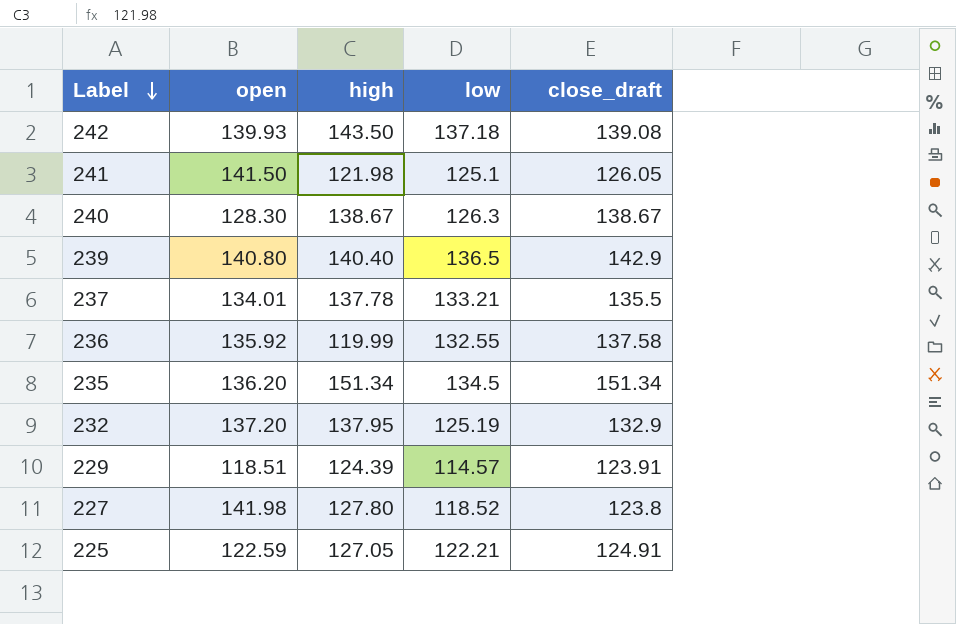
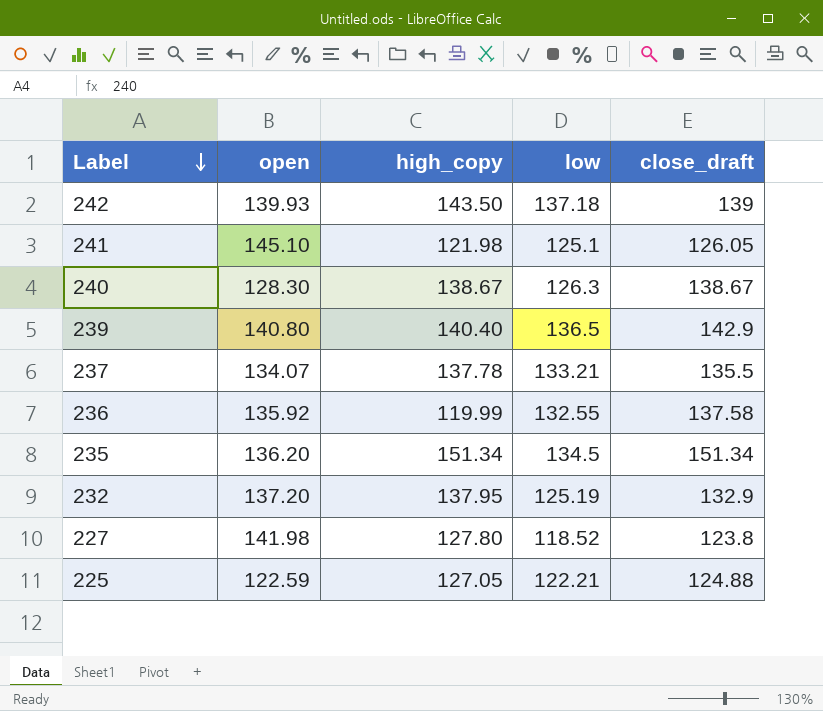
column name: high -> high_copy
row 229: 118.51 | 124.39 | 114.57 | 123.91 -> none
242 | close_draft: 139.08 -> 139
241 | open: 141.50 -> 145.10
237 | open: 134.01 -> 134.07
225 | close_draft: 124.91 -> 124.88

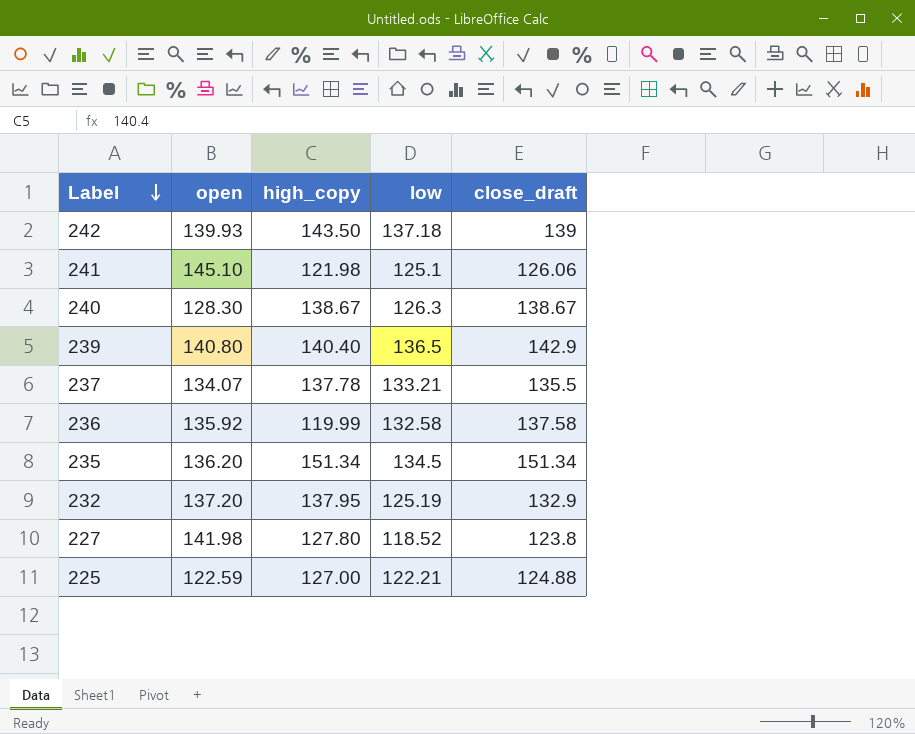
241 | close_draft: 126.05 -> 126.06
236 | low: 132.55 -> 132.58
225 | high_copy: 127.05 -> 127.00

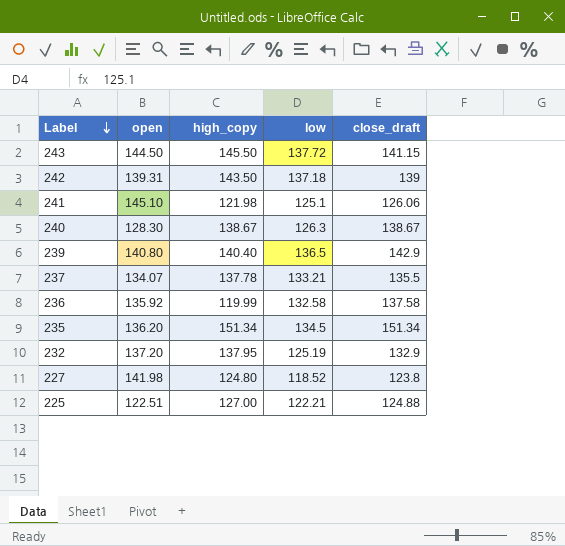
row 243: none -> 144.50 | 145.50 | 137.72 | 141.15
242 | open: 139.93 -> 139.31
227 | high_copy: 127.80 -> 124.80
225 | open: 122.59 -> 122.51

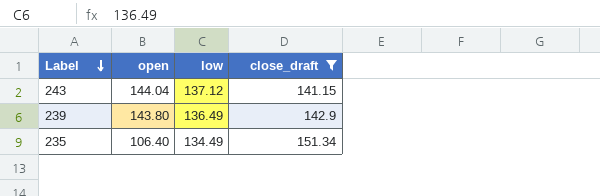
filter: none -> close_draft >= 141.15
column high_copy | position: 3 -> none
243 | open: 144.50 -> 144.04
243 | low: 137.72 -> 137.12
239 | open: 140.80 -> 143.80
239 | low: 136.5 -> 136.49
235 | open: 136.20 -> 106.40
235 | low: 134.5 -> 134.49

